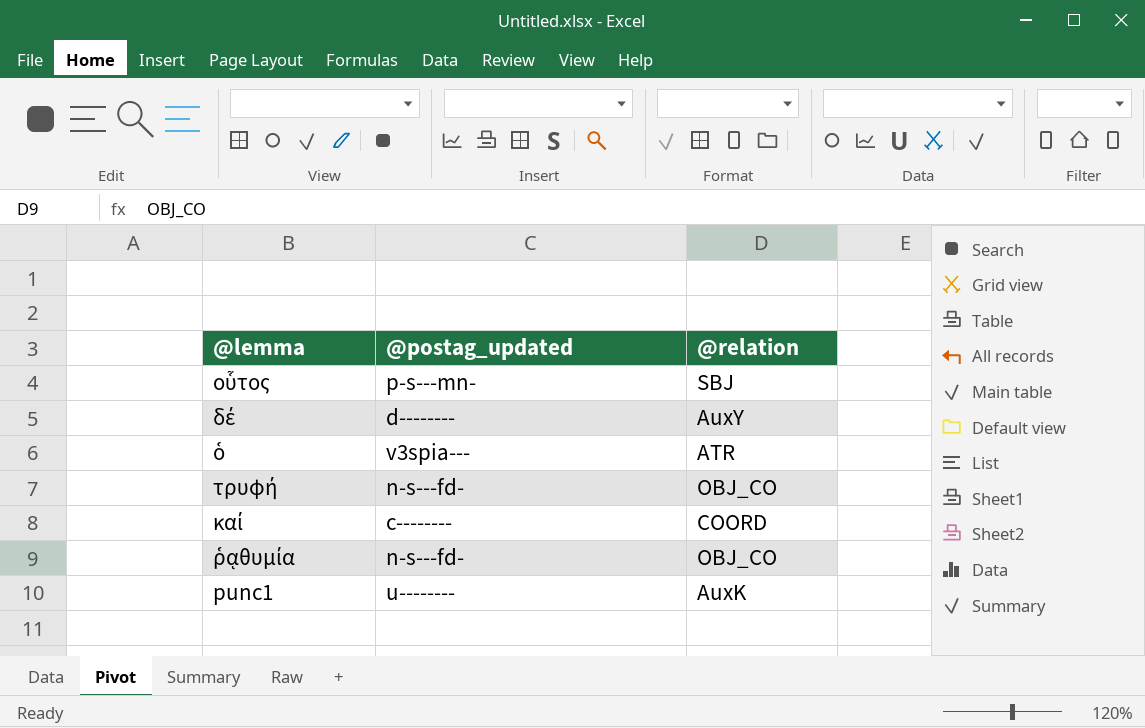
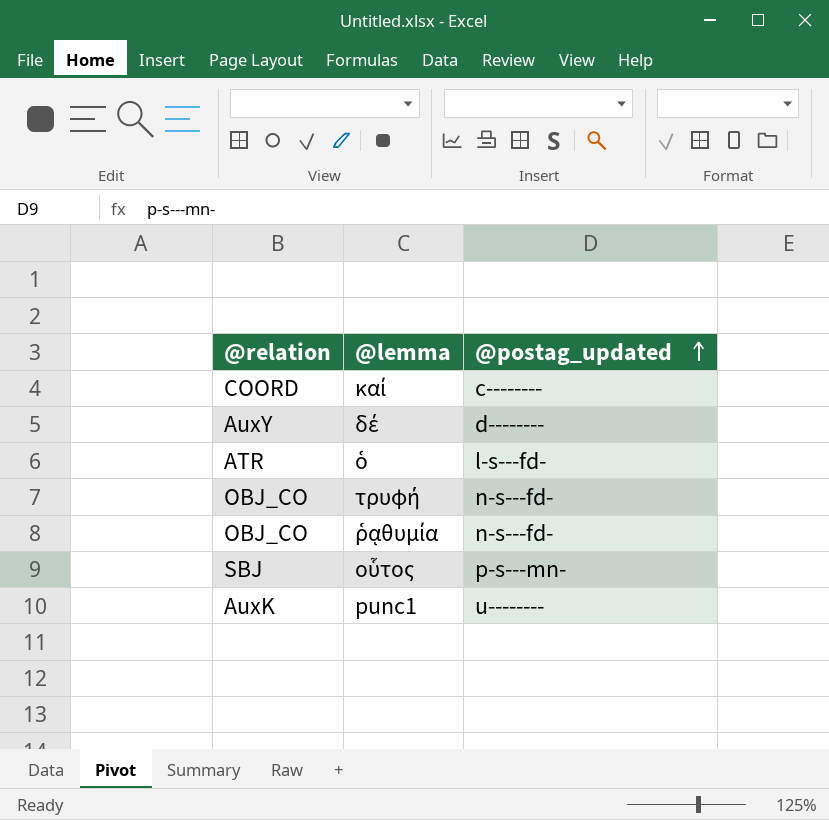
row order: none -> @postag_updated ascending
column @relation | position: 3 -> 1
ὁ | @postag_updated: v3spia--- -> l-s---fd-

